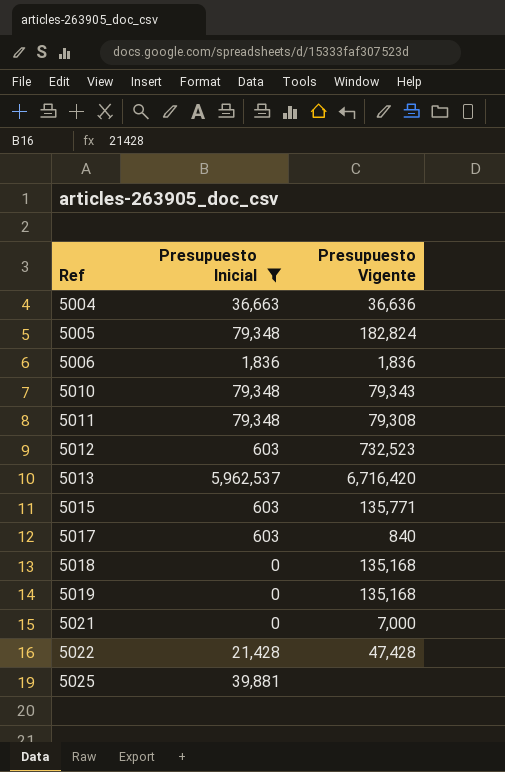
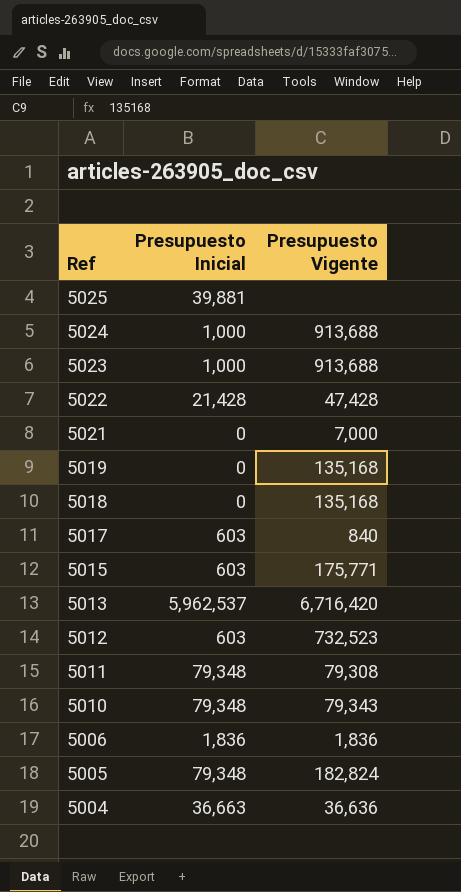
filter: Presupuesto Inicial != 1,000 -> none
row order: Ref ascending -> Ref descending
5015 | Presupuesto Vigente: 135,771 -> 175,771

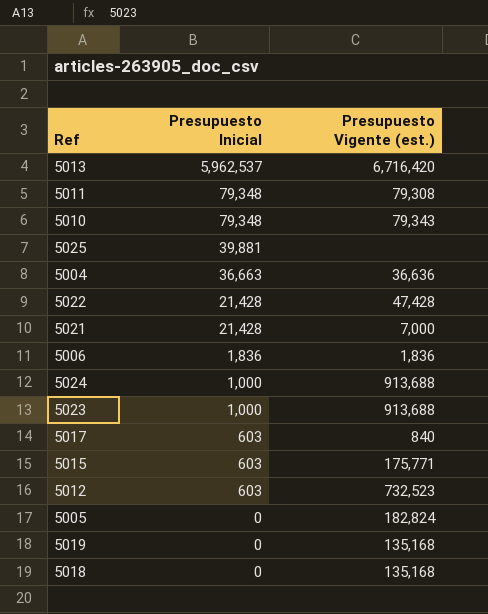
row order: Ref descending -> Presupuesto Inicial descending
column name: Presupuesto Vigente -> Presupuesto Vigente (est.)
5021 | Presupuesto Inicial: 0 -> 21,428
5005 | Presupuesto Inicial: 79,348 -> 0

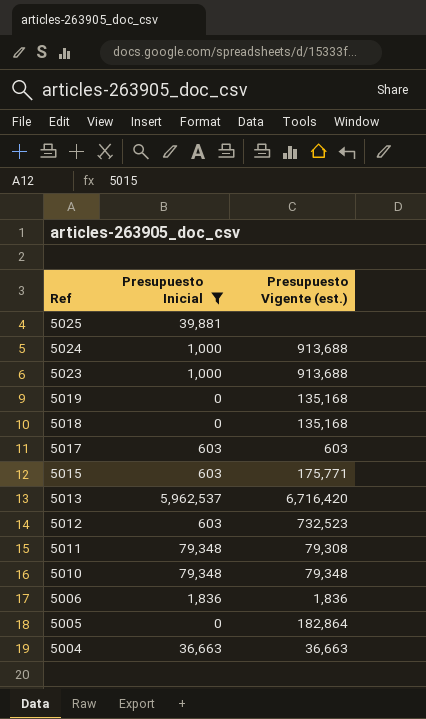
filter: none -> Presupuesto Inicial != 21,428
row order: Presupuesto Inicial descending -> Ref descending
5017 | Presupuesto Vigente (est.): 840 -> 603
5010 | Presupuesto Vigente (est.): 79,343 -> 79,348
5005 | Presupuesto Vigente (est.): 182,824 -> 182,864
5004 | Presupuesto Vigente (est.): 36,636 -> 36,663

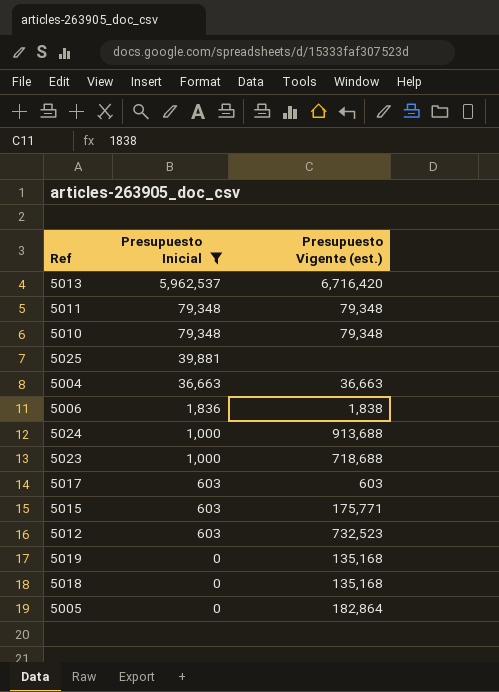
row order: Ref descending -> Presupuesto Inicial descending
5011 | Presupuesto Vigente (est.): 79,308 -> 79,348
5006 | Presupuesto Vigente (est.): 1,836 -> 1,838
5023 | Presupuesto Vigente (est.): 913,688 -> 718,688

